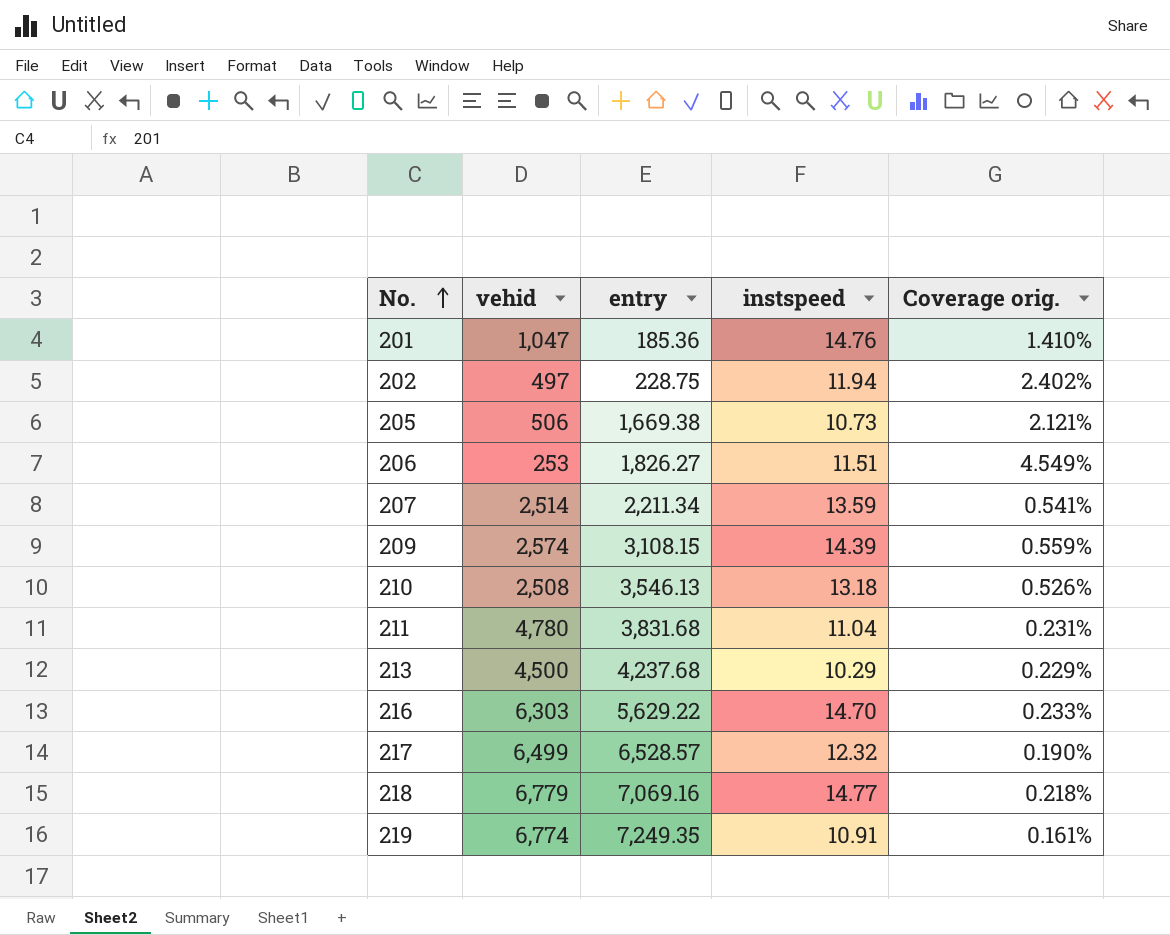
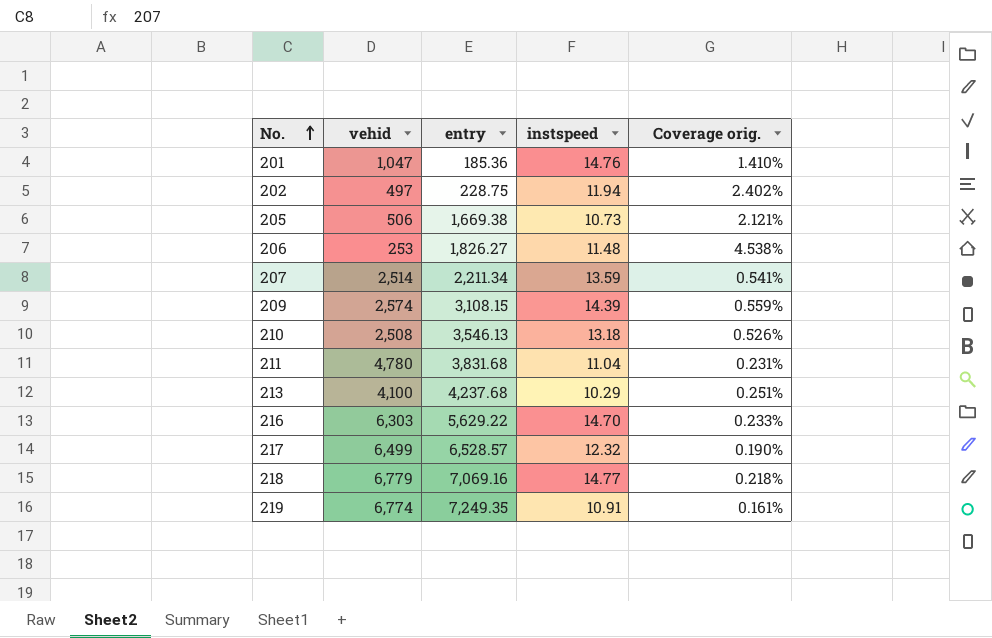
206 | instspeed: 11.51 -> 11.48
206 | Coverage orig.: 4.549% -> 4.538%
213 | vehid: 4,500 -> 4,100
213 | Coverage orig.: 0.229% -> 0.251%

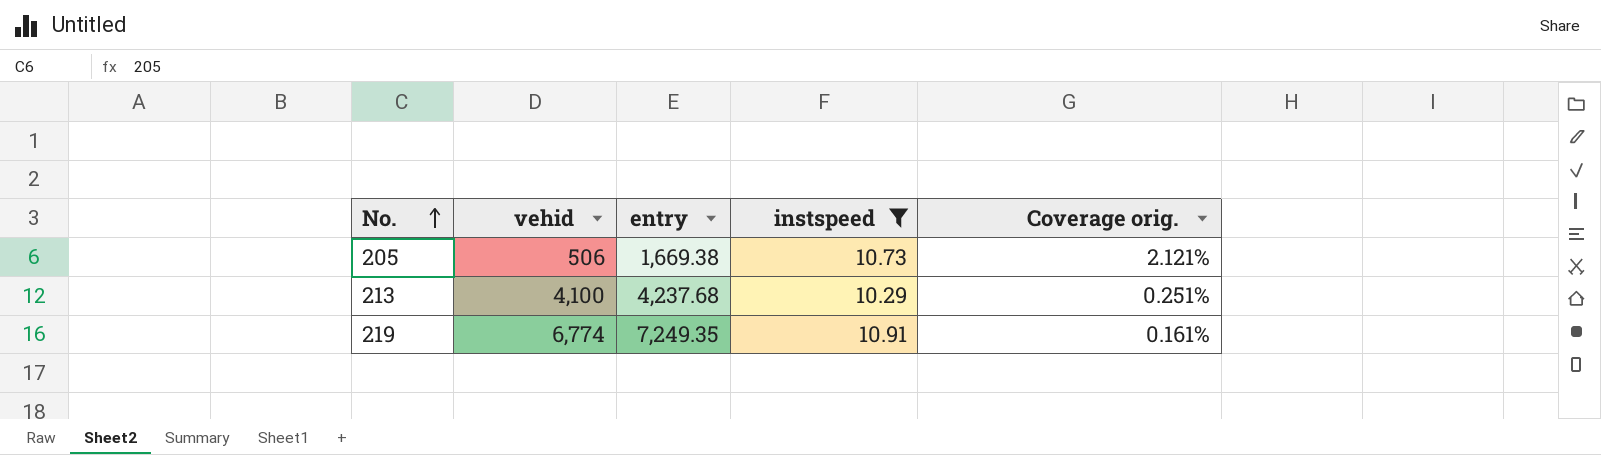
filter: none -> instspeed <= 10.91

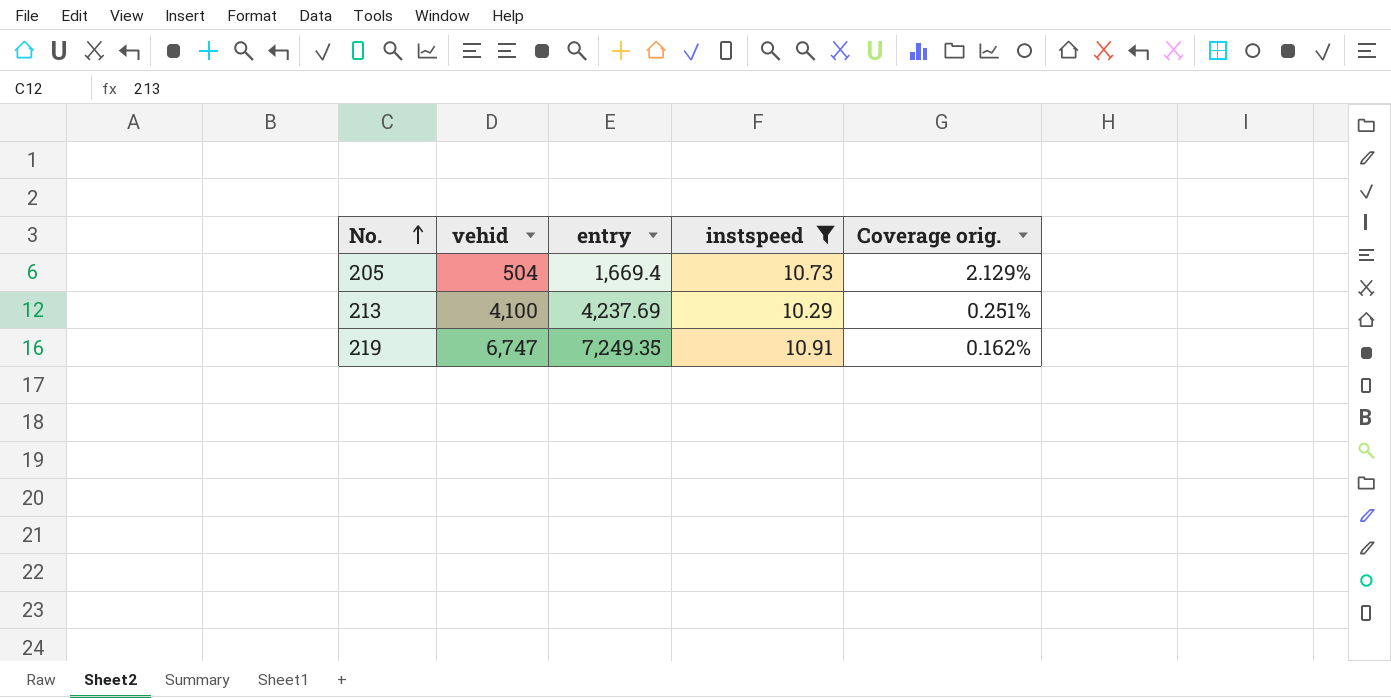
205 | vehid: 506 -> 504
205 | entry: 1,669.38 -> 1,669.4
205 | Coverage orig.: 2.121% -> 2.129%
213 | entry: 4,237.68 -> 4,237.69
219 | vehid: 6,774 -> 6,747
219 | Coverage orig.: 0.161% -> 0.162%

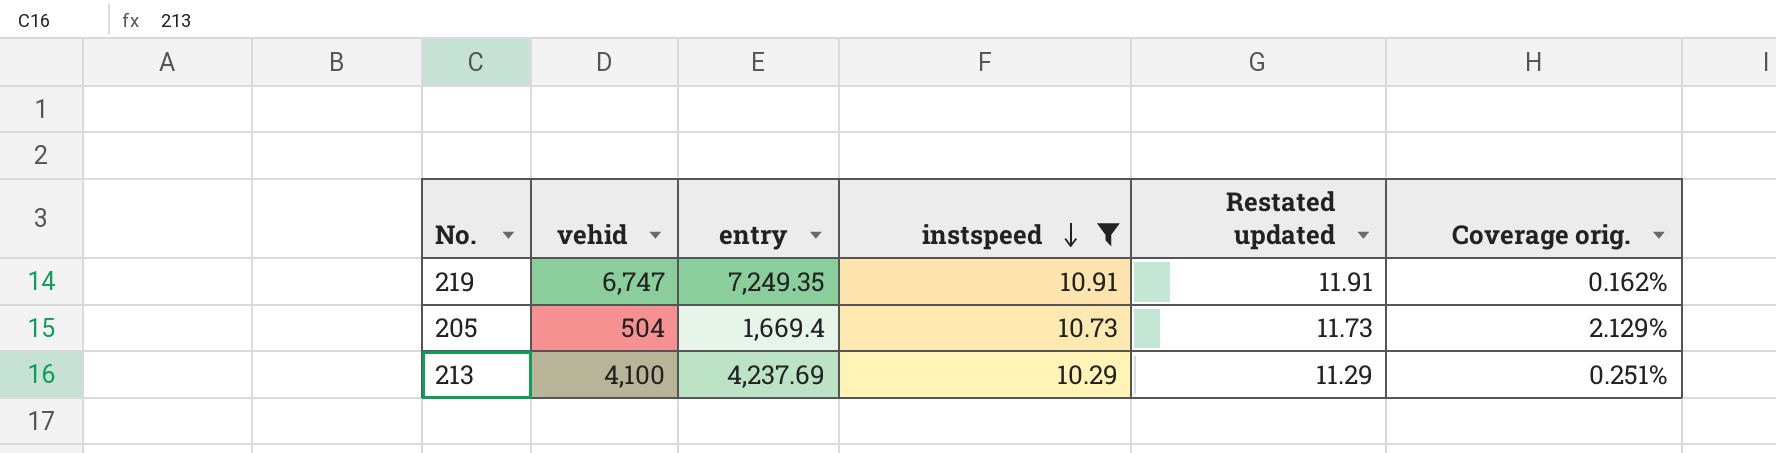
row order: No. ascending -> instspeed descending
column Restated updated | formula: none -> [instspeed] + 1

